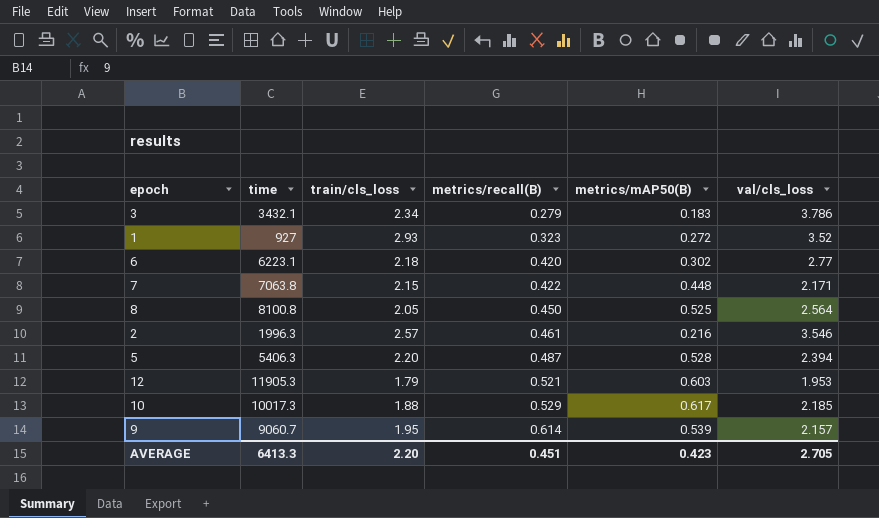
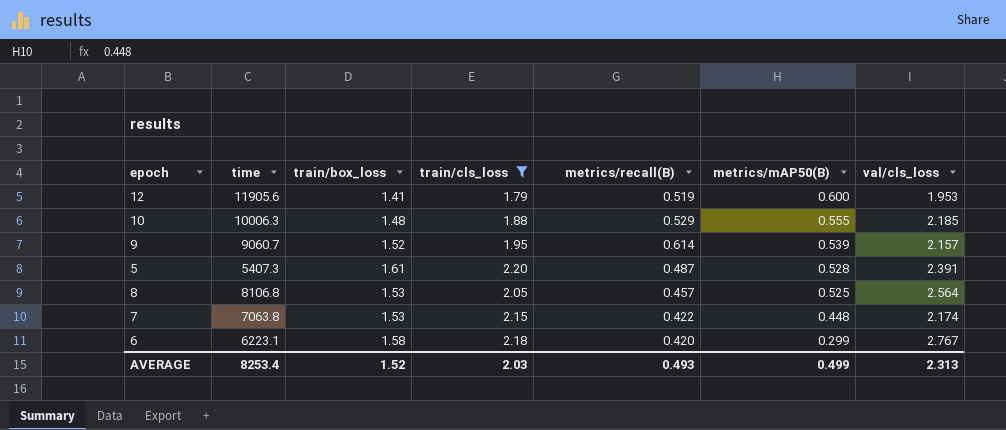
filter: none -> train/cls_loss <= 2.20
row order: metrics/recall(B) ascending -> metrics/mAP50(B) descending
column train/box_loss | position: none -> 3
12 | time: 11905.3 -> 11905.6
12 | metrics/recall(B): 0.521 -> 0.519
12 | metrics/mAP50(B): 0.603 -> 0.600
10 | time: 10017.3 -> 10006.3
10 | metrics/mAP50(B): 0.617 -> 0.555
5 | time: 5406.3 -> 5407.3
5 | val/cls_loss: 2.394 -> 2.391
8 | time: 8100.8 -> 8106.8
8 | metrics/recall(B): 0.450 -> 0.457
7 | val/cls_loss: 2.171 -> 2.174
6 | metrics/mAP50(B): 0.302 -> 0.299
6 | val/cls_loss: 2.77 -> 2.767
AVERAGE | time: 6413.3 -> 8253.4
AVERAGE | train/cls_loss: 2.20 -> 2.03
AVERAGE | metrics/recall(B): 0.451 -> 0.493
AVERAGE | metrics/mAP50(B): 0.423 -> 0.499
AVERAGE | val/cls_loss: 2.705 -> 2.313

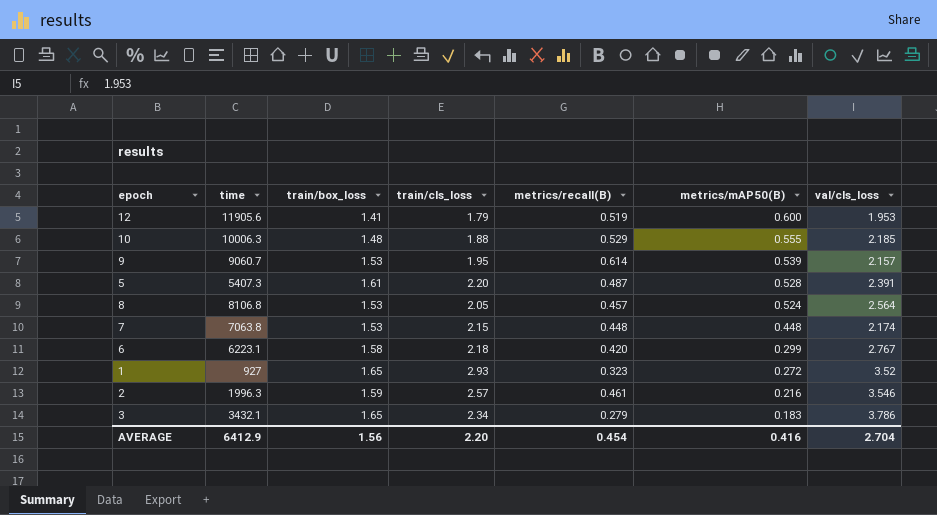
filter: train/cls_loss <= 2.20 -> none
9 | train/box_loss: 1.52 -> 1.53
8 | metrics/mAP50(B): 0.525 -> 0.524
7 | metrics/recall(B): 0.422 -> 0.448
AVERAGE | time: 8253.4 -> 6412.9
AVERAGE | train/box_loss: 1.52 -> 1.56
AVERAGE | train/cls_loss: 2.03 -> 2.20
AVERAGE | metrics/recall(B): 0.493 -> 0.454
AVERAGE | metrics/mAP50(B): 0.499 -> 0.416
AVERAGE | val/cls_loss: 2.313 -> 2.704

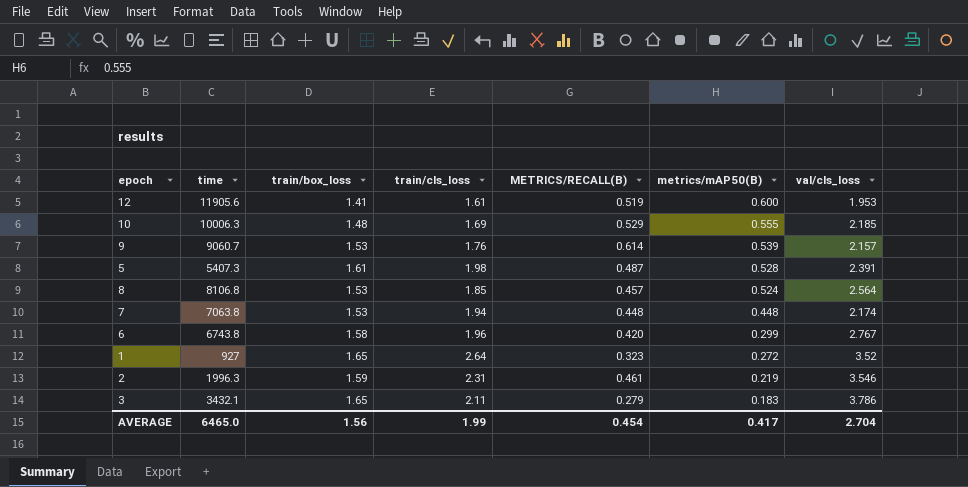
column name: metrics/recall(B) -> METRICS/RECALL(B)
12 | train/cls_loss: 1.79 -> 1.61
10 | train/cls_loss: 1.88 -> 1.69
9 | train/cls_loss: 1.95 -> 1.76
5 | train/cls_loss: 2.20 -> 1.98
8 | train/cls_loss: 2.05 -> 1.85
7 | train/cls_loss: 2.15 -> 1.94
6 | time: 6223.1 -> 6743.8
6 | train/cls_loss: 2.18 -> 1.96
1 | train/cls_loss: 2.93 -> 2.64
2 | train/cls_loss: 2.57 -> 2.31
2 | metrics/mAP50(B): 0.216 -> 0.219
3 | train/cls_loss: 2.34 -> 2.11
AVERAGE | time: 6412.9 -> 6465.0
AVERAGE | train/cls_loss: 2.20 -> 1.99
AVERAGE | metrics/mAP50(B): 0.416 -> 0.417

